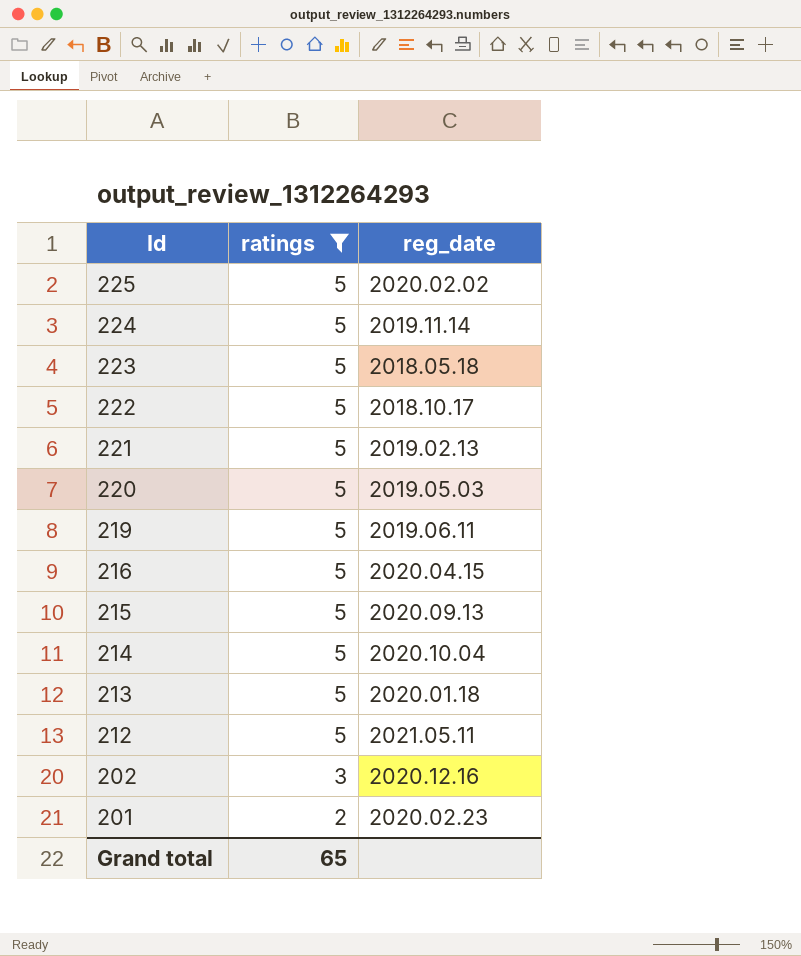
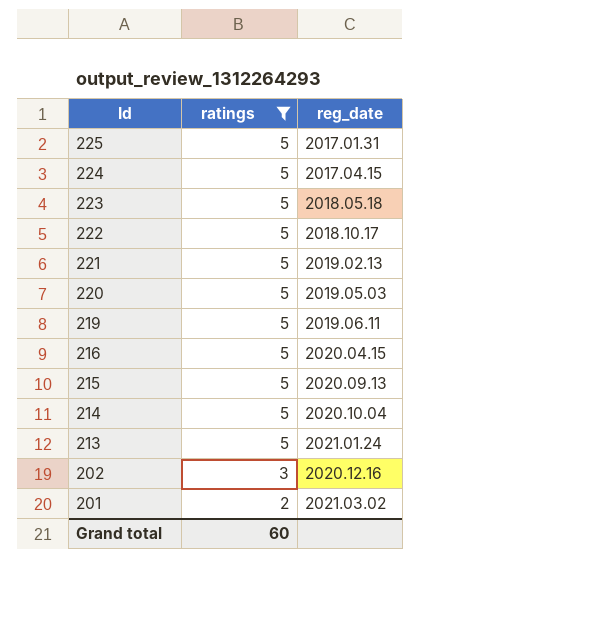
row 212: 5 | 2021.05.11 -> none
225 | reg_date: 2020.02.02 -> 2017.01.31
224 | reg_date: 2019.11.14 -> 2017.04.15
213 | reg_date: 2020.01.18 -> 2021.01.24
201 | reg_date: 2020.02.23 -> 2021.03.02
Grand total | ratings: 65 -> 60

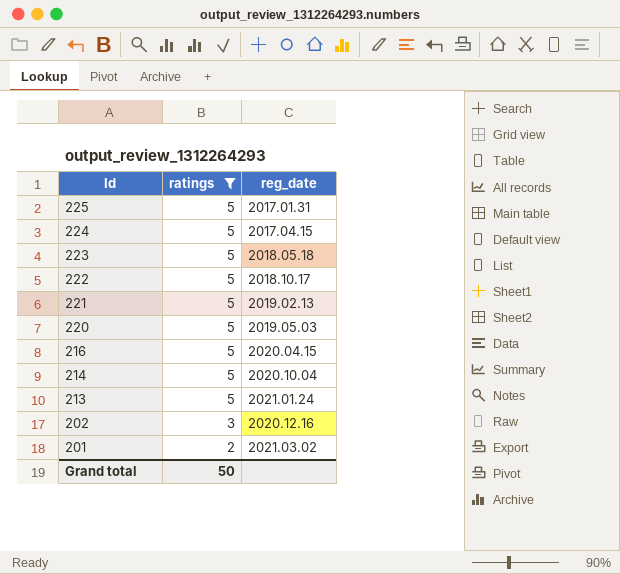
row 219: 5 | 2019.06.11 -> none
row 215: 5 | 2020.09.13 -> none
Grand total | ratings: 60 -> 50

